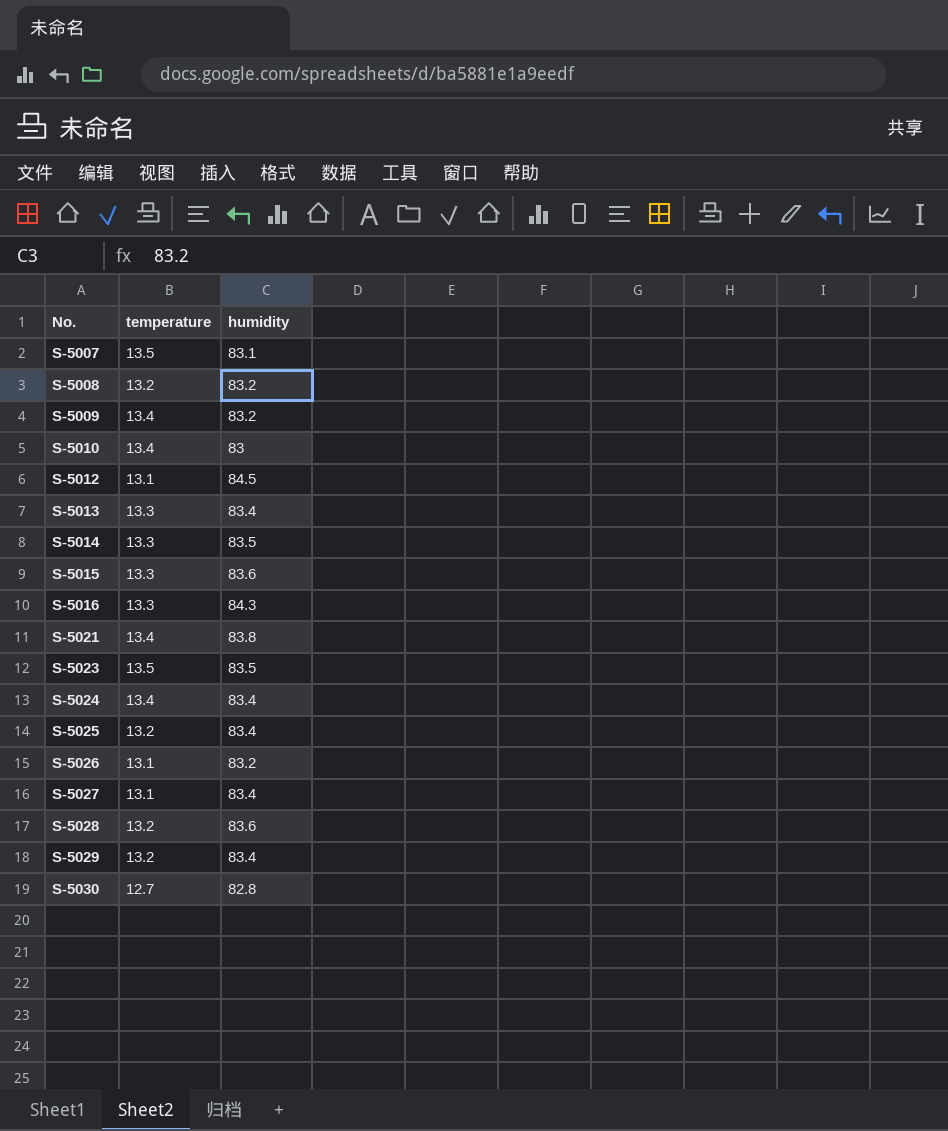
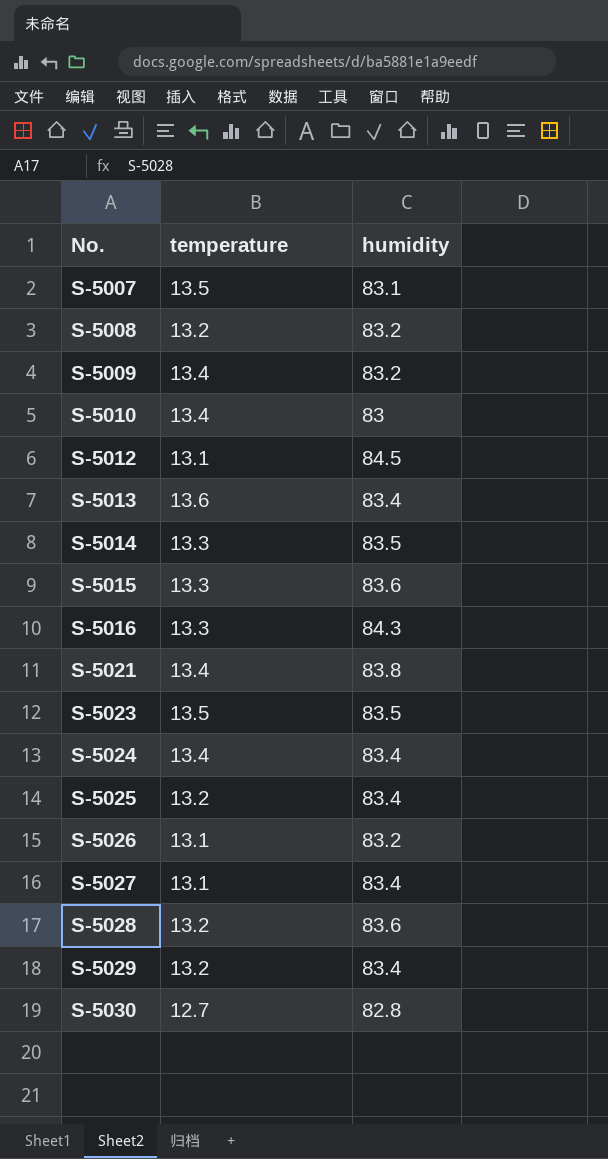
S-5013 | temperature: 13.3 -> 13.6

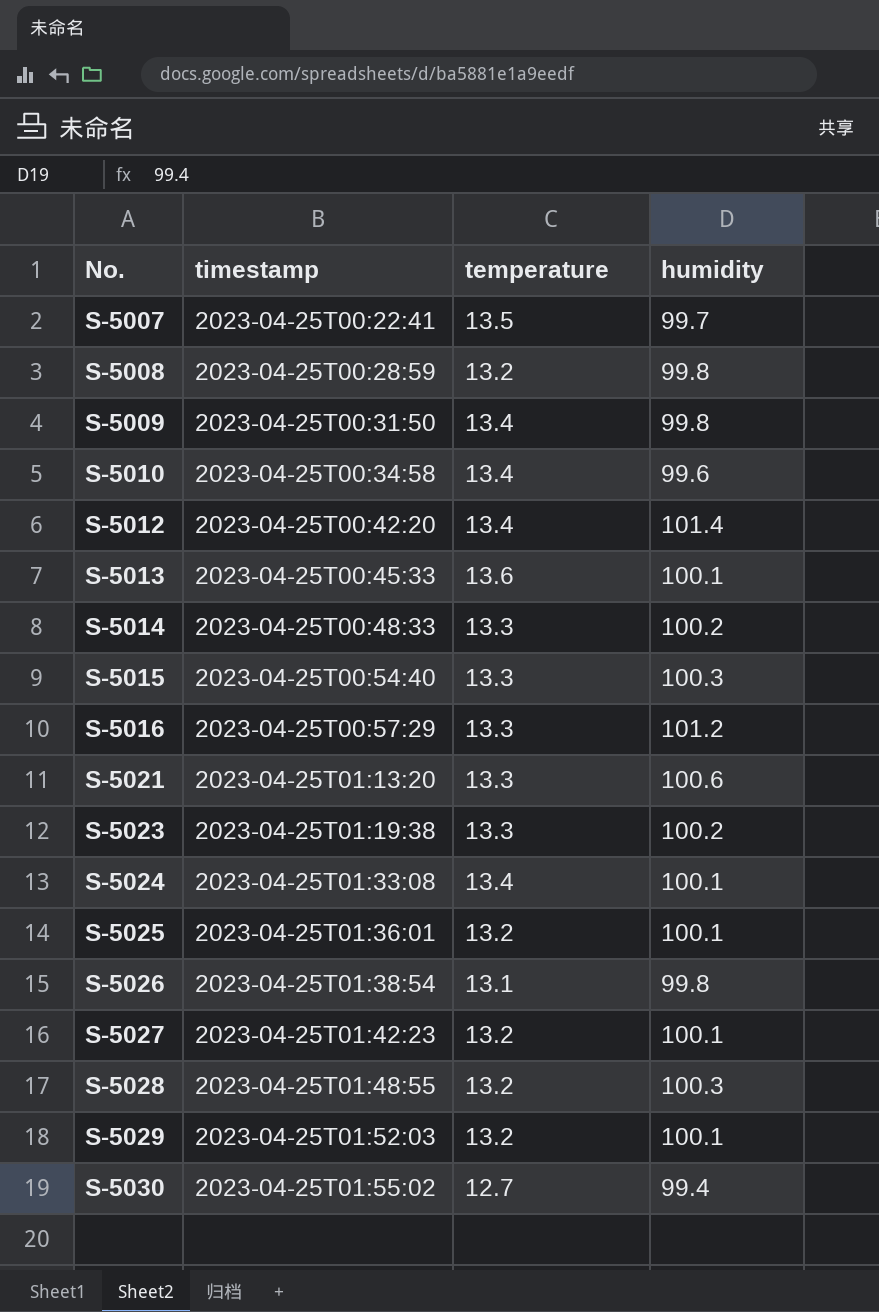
column timestamp | position: none -> 2
S-5007 | humidity: 83.1 -> 99.7
S-5008 | humidity: 83.2 -> 99.8
S-5009 | humidity: 83.2 -> 99.8
S-5010 | humidity: 83 -> 99.6
S-5012 | temperature: 13.1 -> 13.4
S-5012 | humidity: 84.5 -> 101.4
S-5013 | humidity: 83.4 -> 100.1
S-5014 | humidity: 83.5 -> 100.2
S-5015 | humidity: 83.6 -> 100.3
S-5016 | humidity: 84.3 -> 101.2
S-5021 | temperature: 13.4 -> 13.3
S-5021 | humidity: 83.8 -> 100.6
S-5023 | temperature: 13.5 -> 13.3
S-5023 | humidity: 83.5 -> 100.2
S-5024 | humidity: 83.4 -> 100.1
S-5025 | humidity: 83.4 -> 100.1
S-5026 | humidity: 83.2 -> 99.8
S-5027 | temperature: 13.1 -> 13.2
S-5027 | humidity: 83.4 -> 100.1
S-5028 | humidity: 83.6 -> 100.3
S-5029 | humidity: 83.4 -> 100.1
S-5030 | humidity: 82.8 -> 99.4

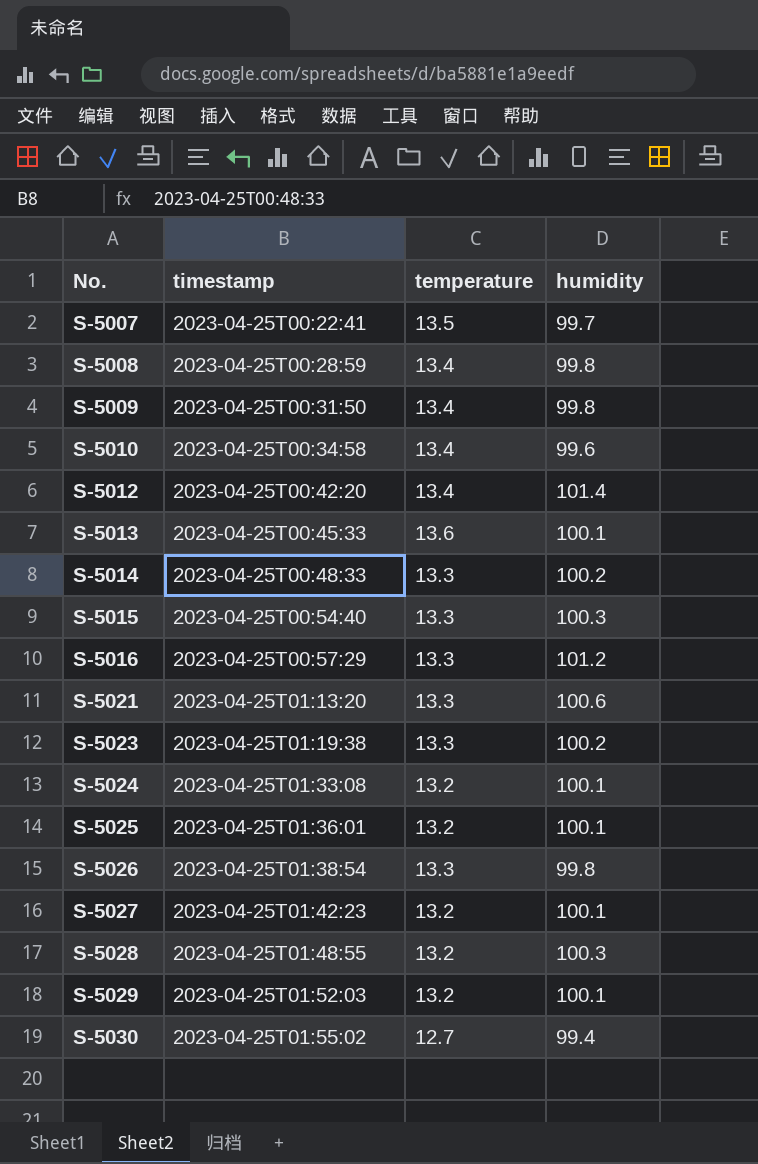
S-5008 | temperature: 13.2 -> 13.4
S-5024 | temperature: 13.4 -> 13.2
S-5026 | temperature: 13.1 -> 13.3

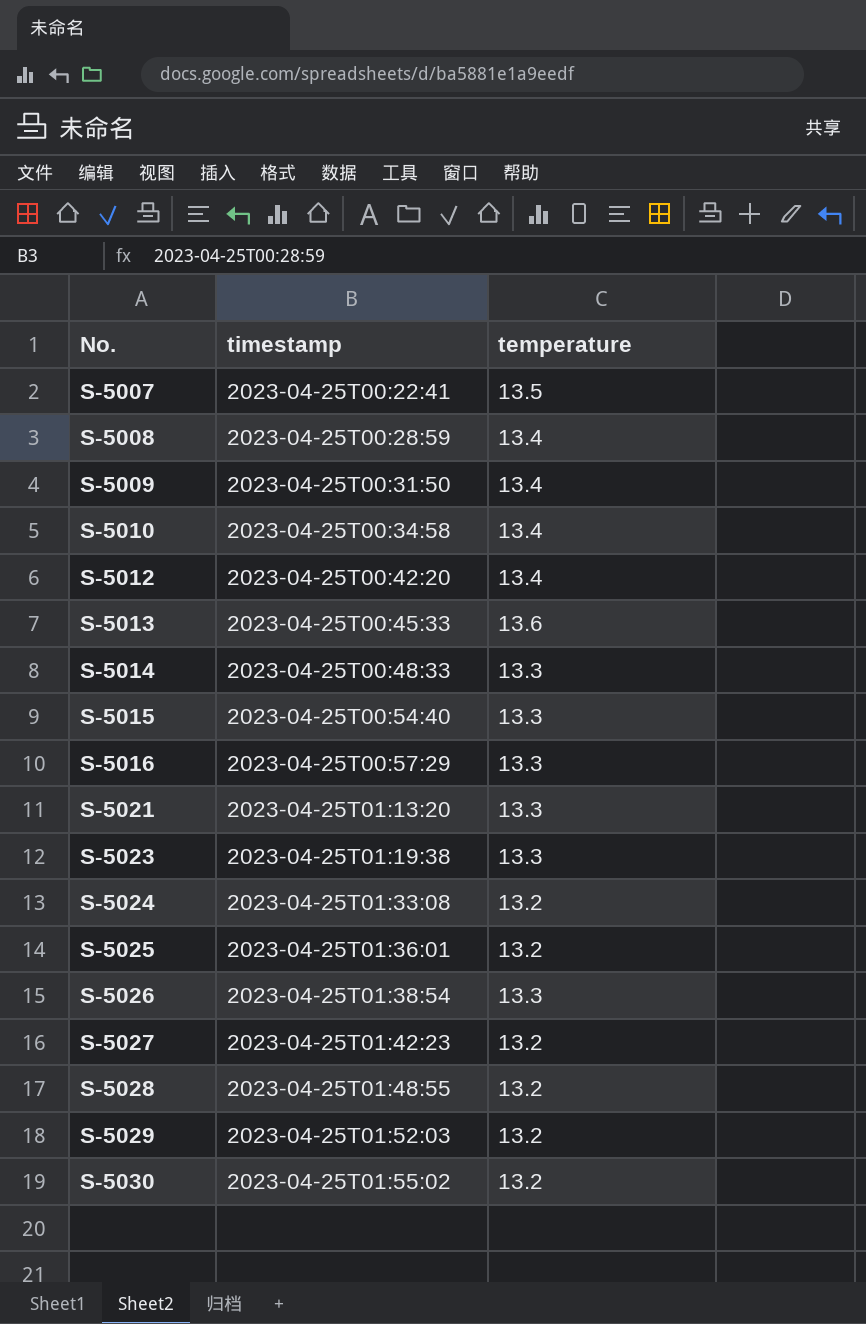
column humidity | position: 4 -> none
S-5030 | temperature: 12.7 -> 13.2

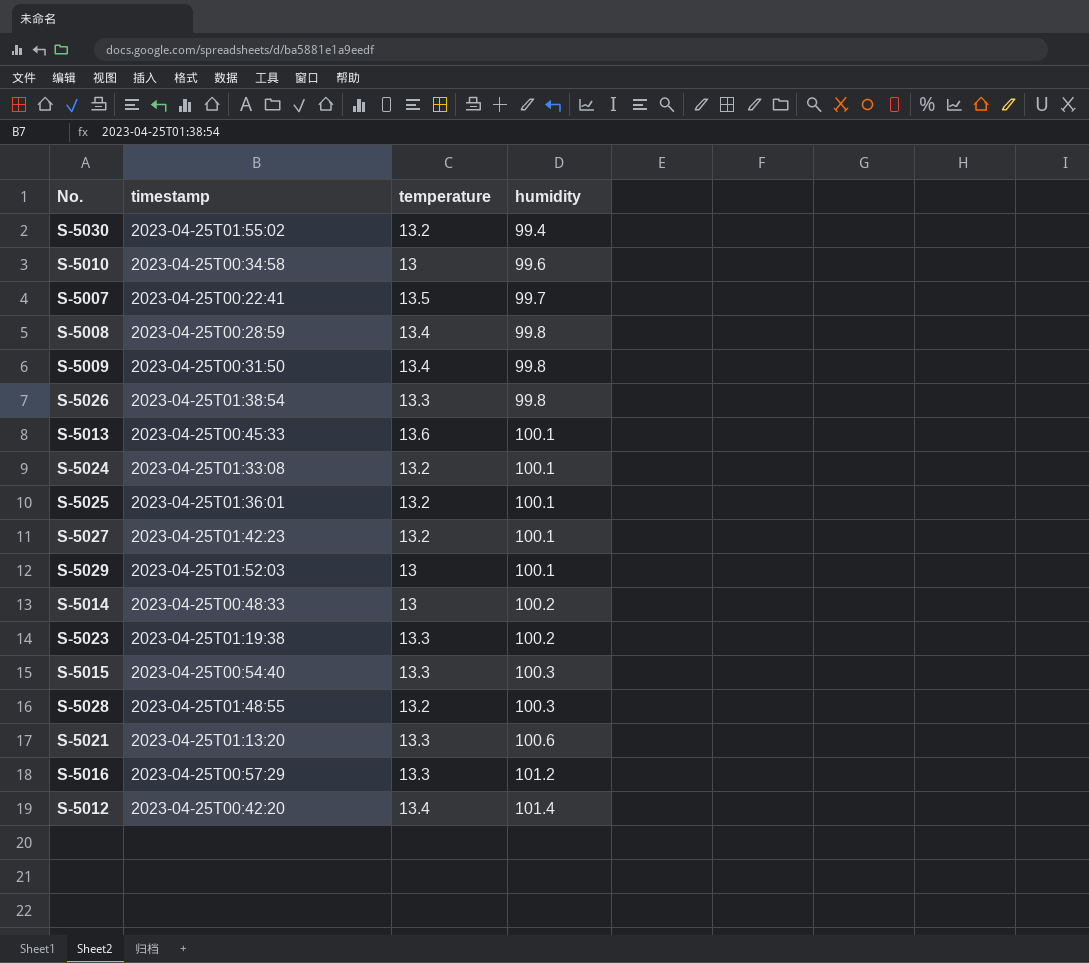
row order: No. ascending -> humidity ascending
column humidity | position: none -> 4
S-5010 | temperature: 13.4 -> 13
S-5029 | temperature: 13.2 -> 13
S-5014 | temperature: 13.3 -> 13

